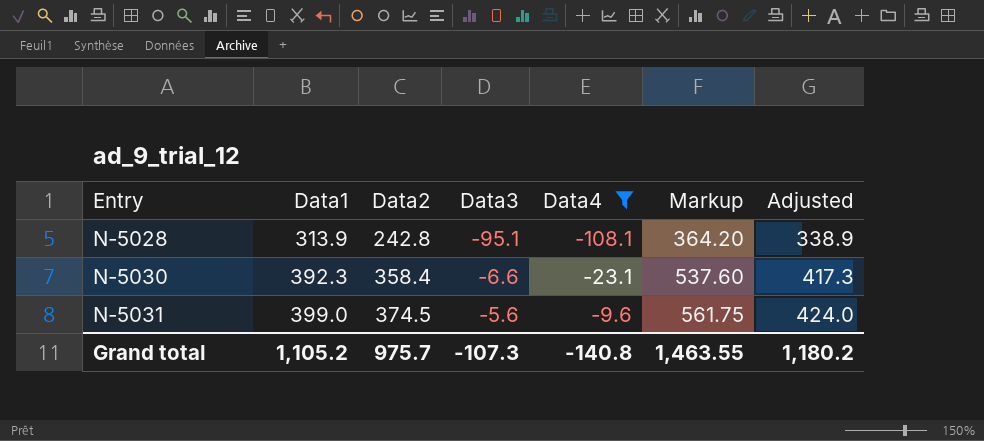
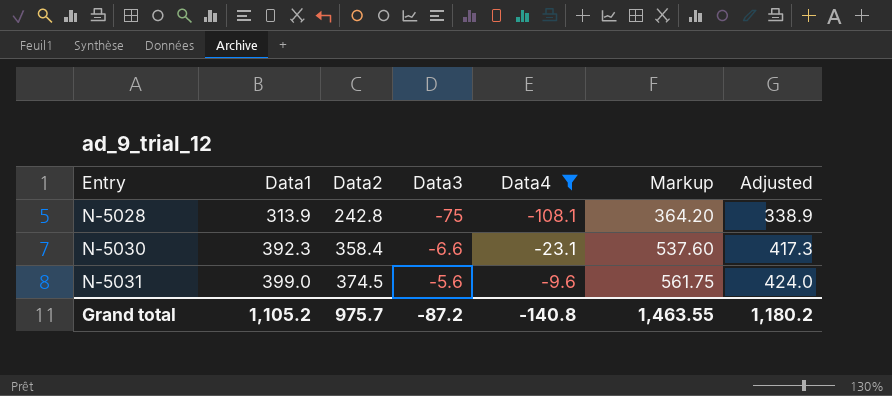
N-5028 | Data3: -95.1 -> -75
Grand total | Data3: -107.3 -> -87.2

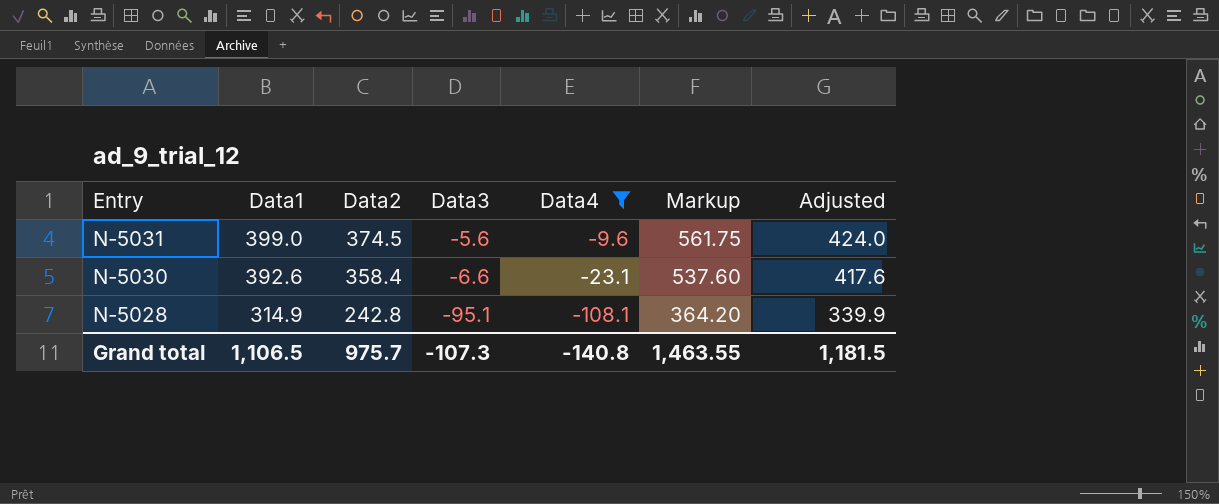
row order: Entry ascending -> Entry descending
N-5030 | Data1: 392.3 -> 392.6
N-5030 | Adjusted: 417.3 -> 417.6
N-5028 | Data1: 313.9 -> 314.9
N-5028 | Data3: -75 -> -95.1
N-5028 | Adjusted: 338.9 -> 339.9
Grand total | Data1: 1,105.2 -> 1,106.5
Grand total | Data3: -87.2 -> -107.3
Grand total | Adjusted: 1,180.2 -> 1,181.5

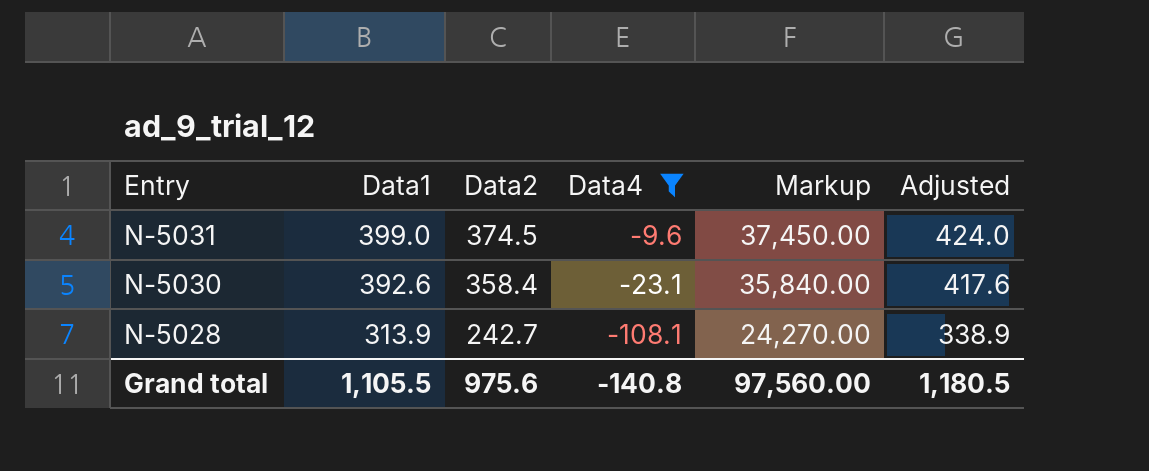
column Data3 | position: 4 -> none
column Markup | formula: [Data2] * 1.5 -> [Data2] * 100
N-5028 | Data1: 314.9 -> 313.9
N-5028 | Data2: 242.8 -> 242.7
N-5028 | Adjusted: 339.9 -> 338.9
Grand total | Data1: 1,106.5 -> 1,105.5
Grand total | Data2: 975.7 -> 975.6
Grand total | Markup: 1,463.55 -> 97,560.00
Grand total | Adjusted: 1,181.5 -> 1,180.5

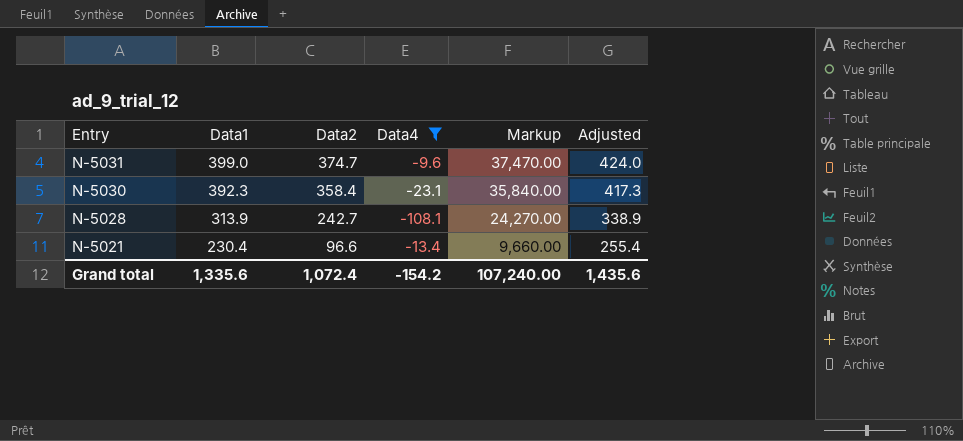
N-5031 | Data2: 374.5 -> 374.7
N-5031 | Markup: 37,450.00 -> 37,470.00
N-5030 | Data1: 392.6 -> 392.3
N-5030 | Adjusted: 417.6 -> 417.3
row N-5021: none -> 230.4 | 96.6 | -13.4 | 9,660.00 | 255.4
Grand total | Data1: 1,105.5 -> 1,335.6
Grand total | Data2: 975.6 -> 1,072.4
Grand total | Data4: -140.8 -> -154.2
Grand total | Markup: 97,560.00 -> 107,240.00
Grand total | Adjusted: 1,180.5 -> 1,435.6

